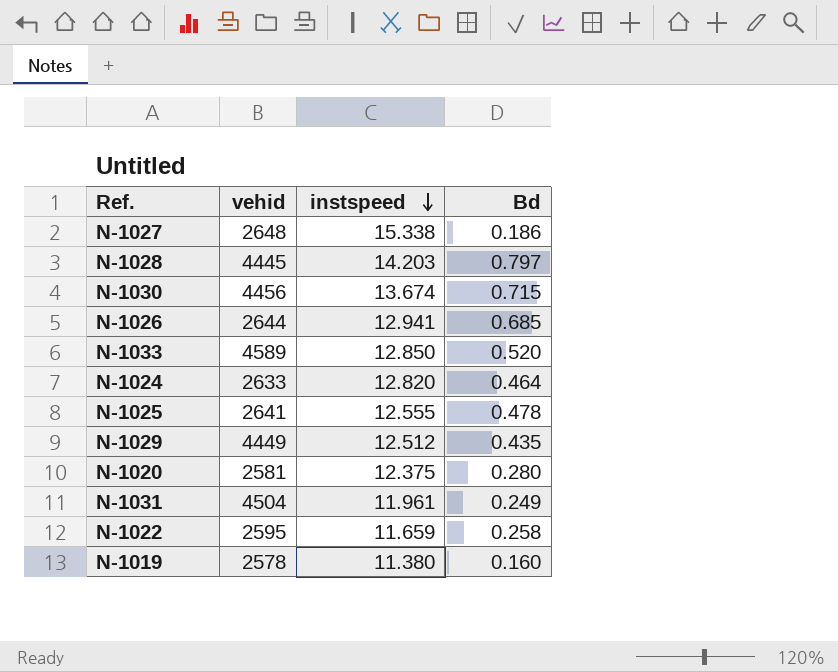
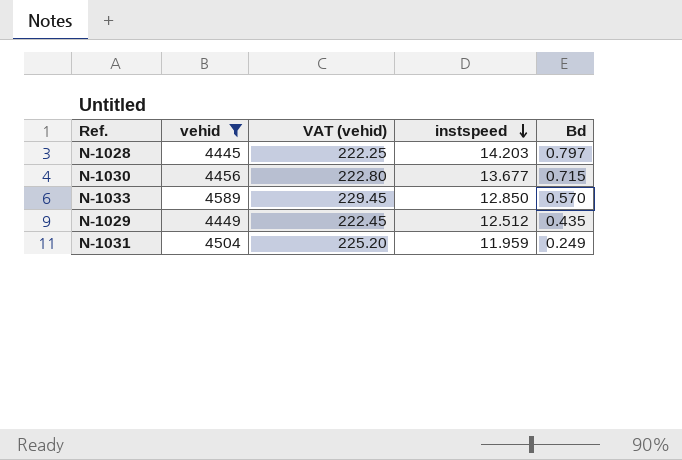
filter: none -> vehid >= 4445
column VAT (vehid) | formula: none -> [vehid] * 0.05
N-1030 | instspeed: 13.674 -> 13.677
N-1033 | Bd: 0.520 -> 0.570
N-1031 | instspeed: 11.961 -> 11.959

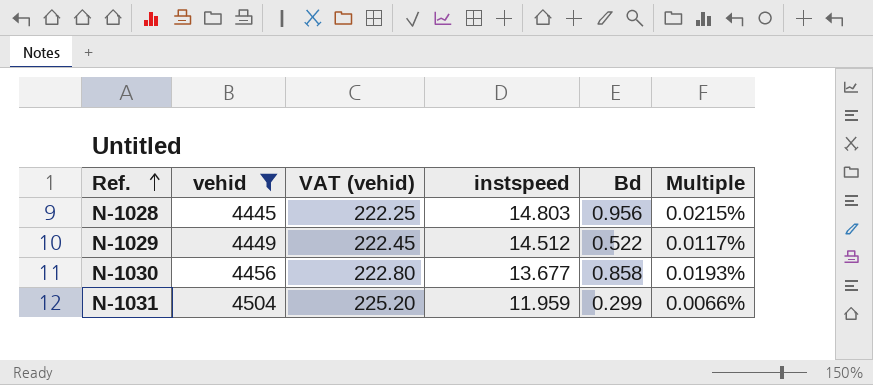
row order: instspeed descending -> Ref. ascending
column Multiple | formula: none -> [Bd] / [vehid]
row N-1033: 4589 | 229.45 | 12.850 | 0.570 -> none
N-1028 | instspeed: 14.203 -> 14.803
N-1028 | Bd: 0.797 -> 0.956
N-1029 | instspeed: 12.512 -> 14.512
N-1029 | Bd: 0.435 -> 0.522
N-1030 | Bd: 0.715 -> 0.858
N-1031 | Bd: 0.249 -> 0.299

